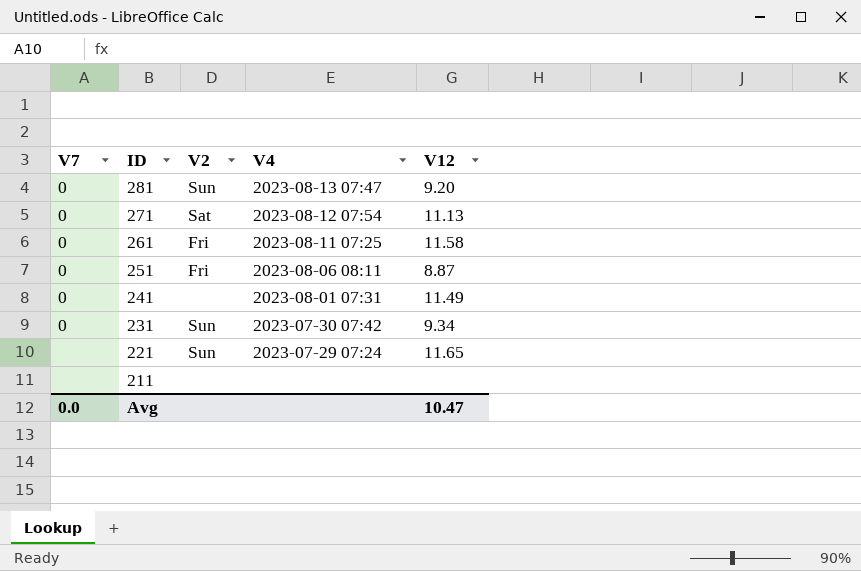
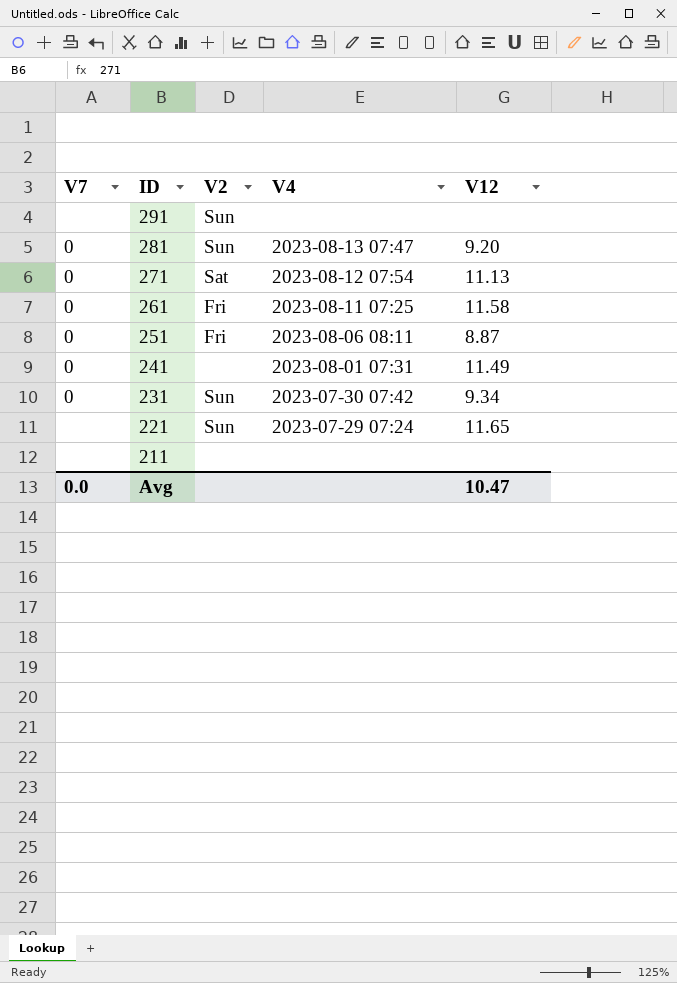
row 291: none -> none | Sun | none | none

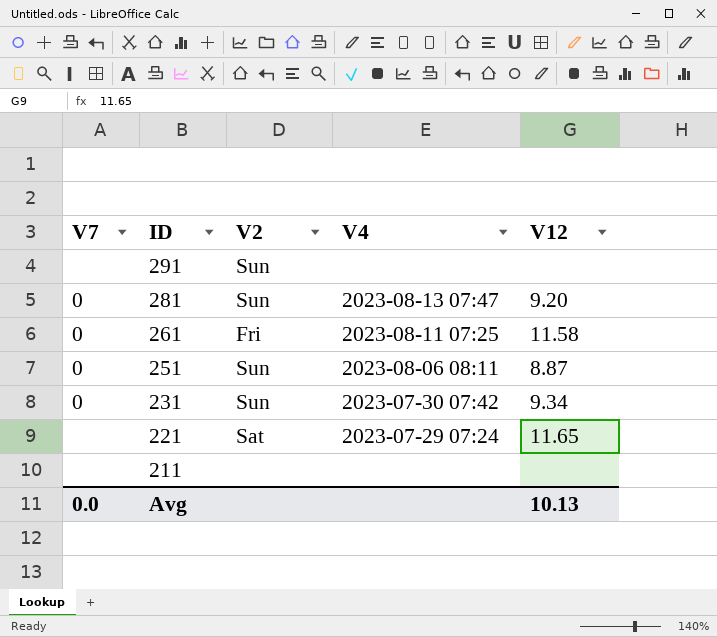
row 271: 0 | Sat | 2023-08-12 07:54 | 11.13 -> none
row 241: 0 | none | 2023-08-01 07:31 | 11.49 -> none
251 | V2: Fri -> Sun
221 | V2: Sun -> Sat
Avg | V12: 10.47 -> 10.13

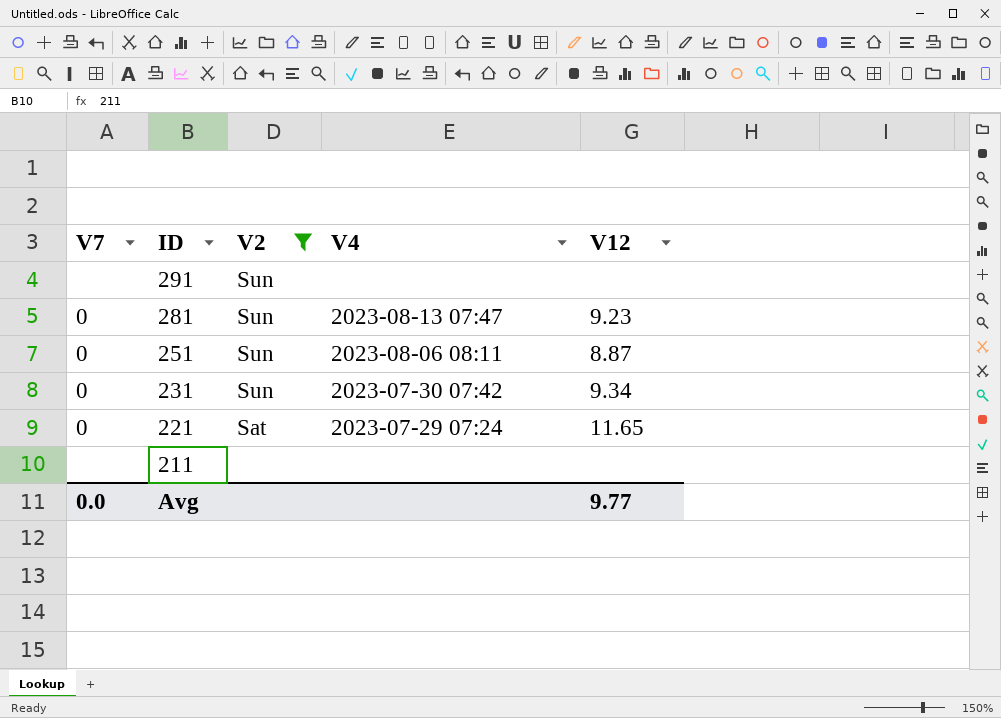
filter: none -> V2 != Fri
281 | V12: 9.20 -> 9.23
221 | V7: none -> 0
Avg | V12: 10.13 -> 9.77

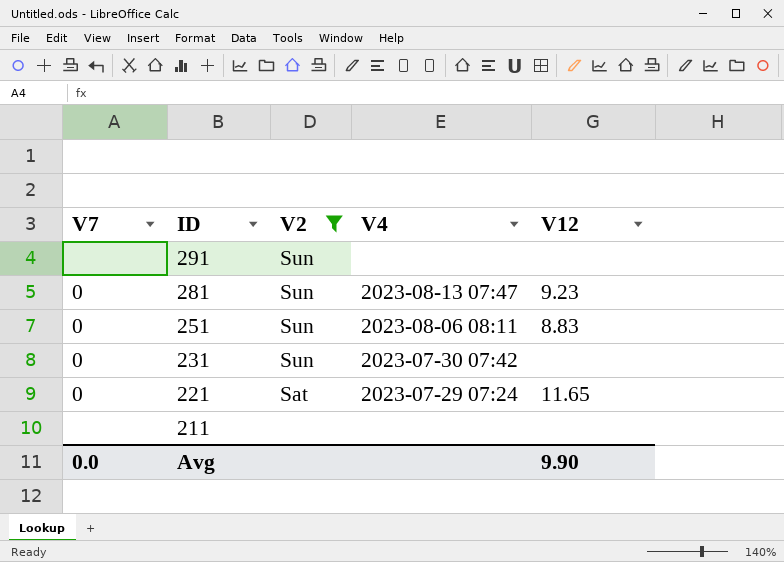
251 | V12: 8.87 -> 8.83
231 | V12: 9.34 -> none
Avg | V12: 9.77 -> 9.90

